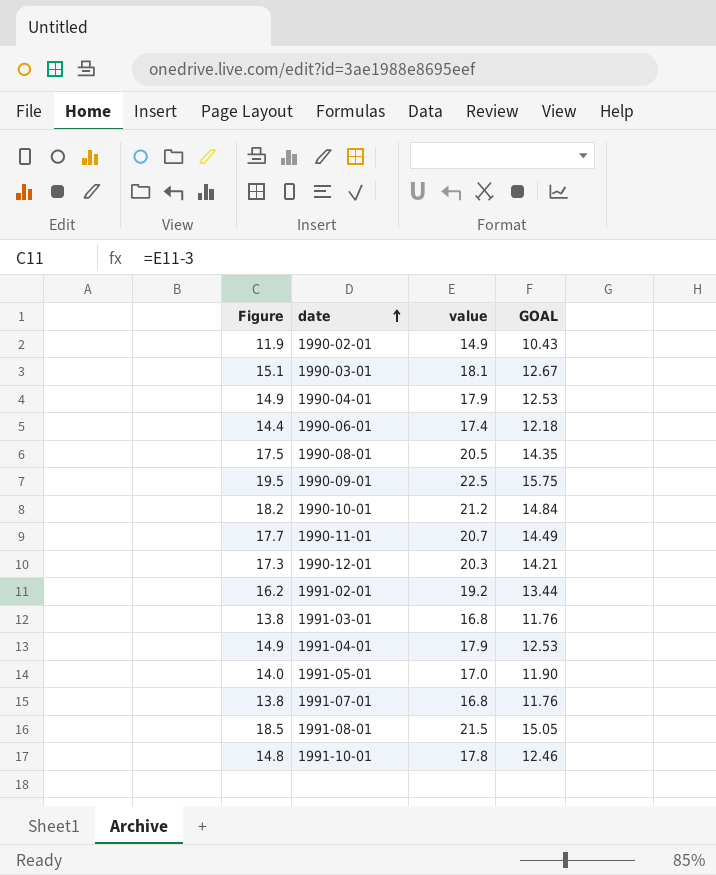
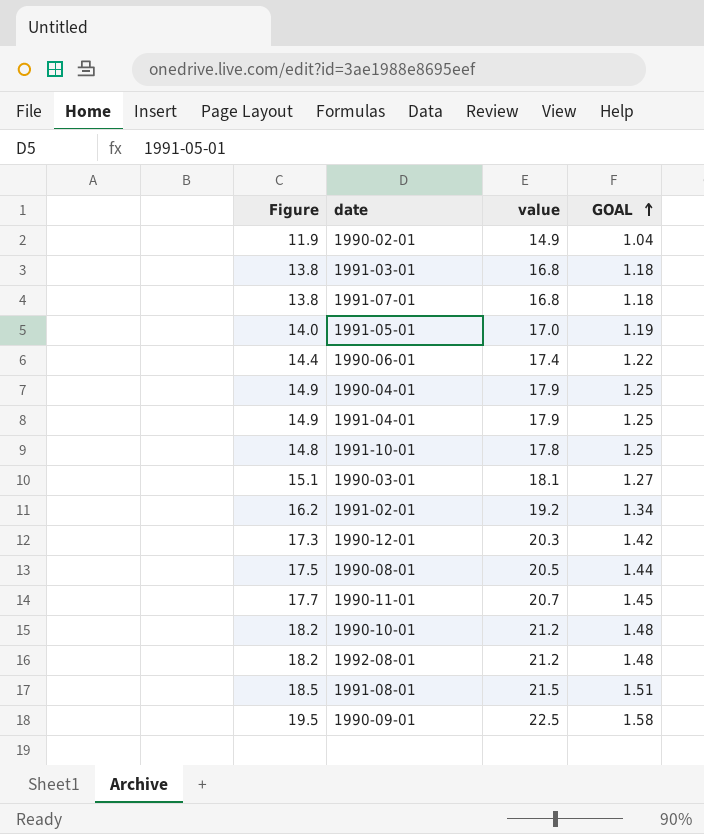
row order: date ascending -> GOAL ascending
column GOAL | formula: [value] * 0.7 -> [value] * 0.07
row 1992-08-01: none -> 18.2 | 21.2 | 1.48

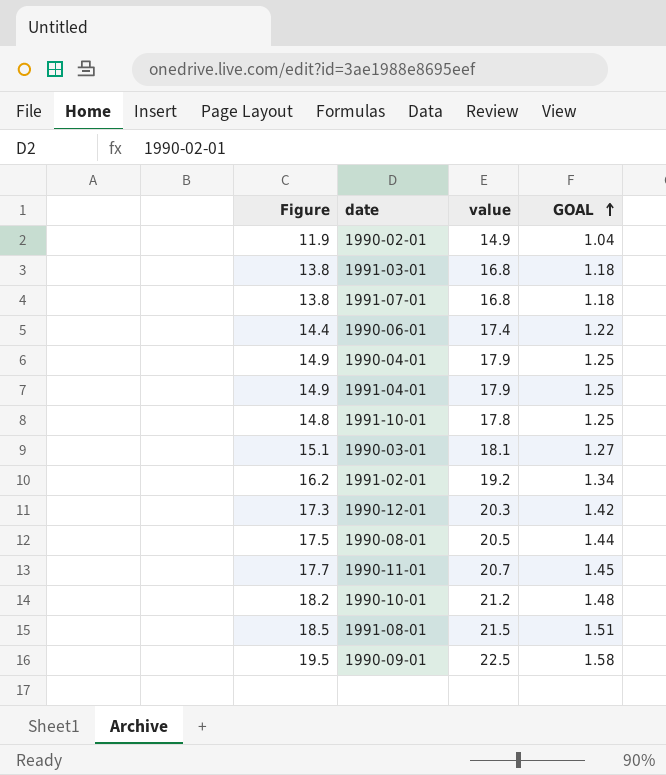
row 1991-05-01: 14.0 | 17.0 | 1.19 -> none
row 1992-08-01: 18.2 | 21.2 | 1.48 -> none

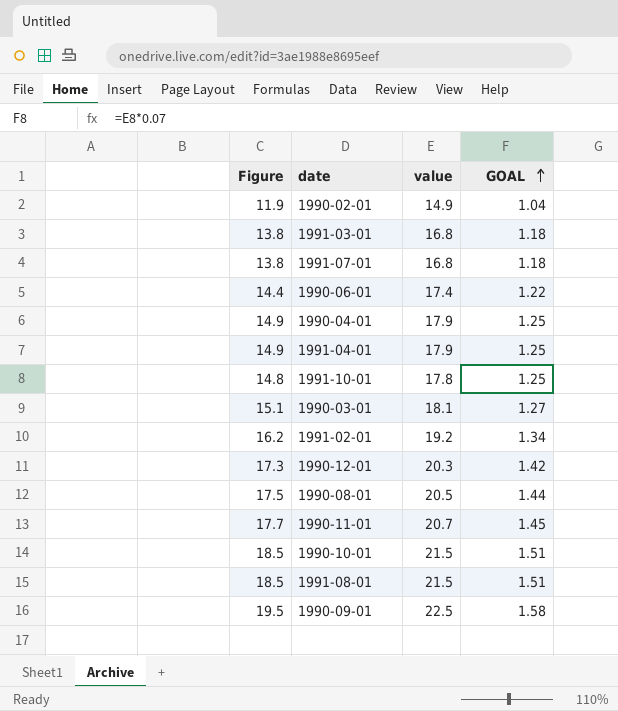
1990-10-01 | Figure: 18.2 -> 18.5
1990-10-01 | value: 21.2 -> 21.5
1990-10-01 | GOAL: 1.48 -> 1.51

